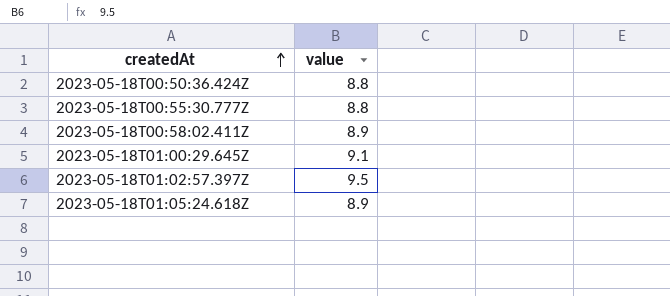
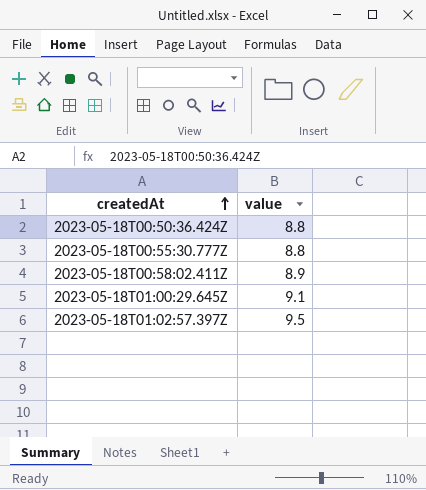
row 2023-05-18T01:05:24.618Z: 8.9 -> none

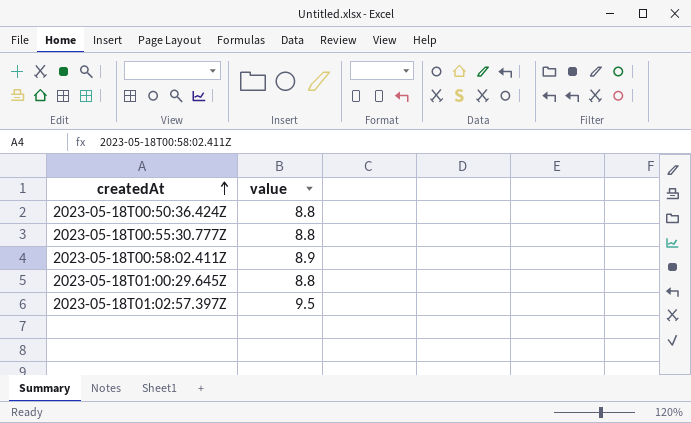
2023-05-18T01:00:29.645Z | value: 9.1 -> 8.8

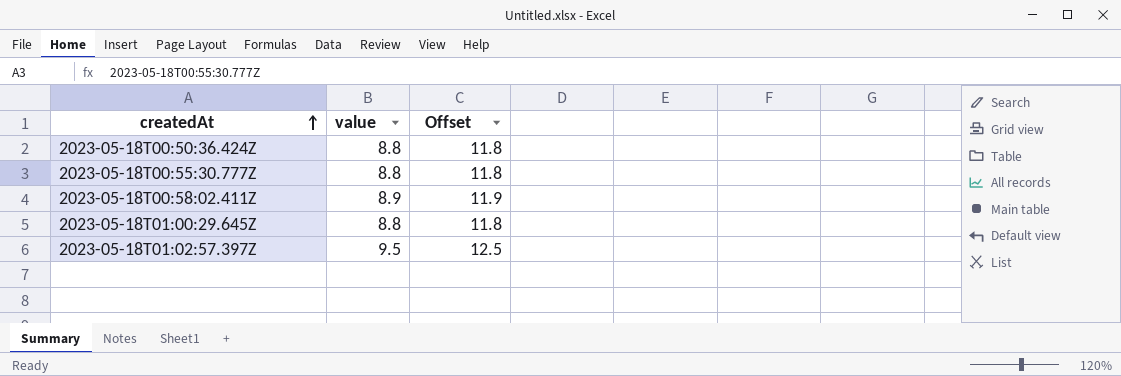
column Offset | formula: none -> [value] + 3

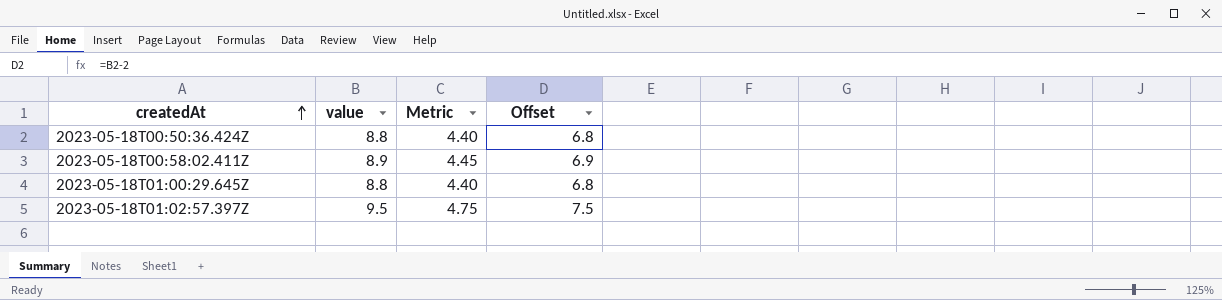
column Metric | formula: none -> [value] * 0.5
column Offset | formula: [value] + 3 -> [value] - 2
row 2023-05-18T00:55:30.777Z: 8.8 | 11.8 -> none

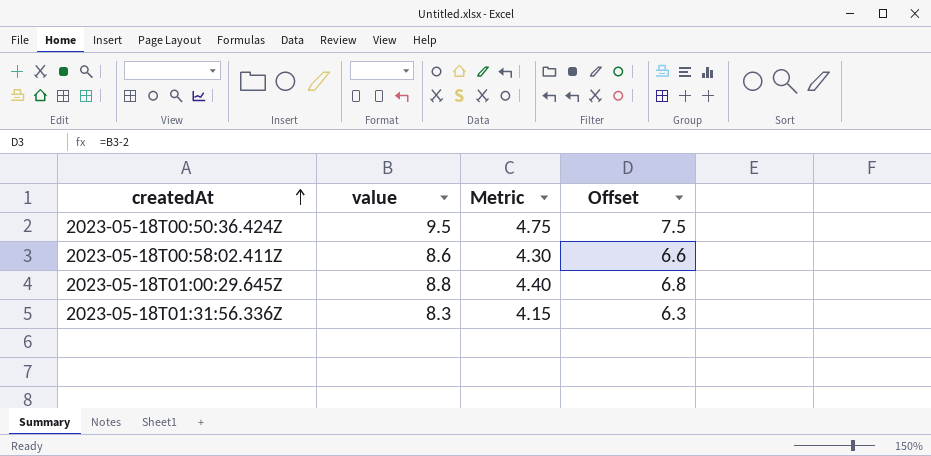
row 2023-05-18T01:02:57.397Z: 9.5 | 4.75 | 7.5 -> none
2023-05-18T00:50:36.424Z | value: 8.8 -> 9.5
2023-05-18T00:50:36.424Z | Metric: 4.40 -> 4.75
2023-05-18T00:50:36.424Z | Offset: 6.8 -> 7.5
2023-05-18T00:58:02.411Z | value: 8.9 -> 8.6
2023-05-18T00:58:02.411Z | Metric: 4.45 -> 4.30
2023-05-18T00:58:02.411Z | Offset: 6.9 -> 6.6
row 2023-05-18T01:31:56.336Z: none -> 8.3 | 4.15 | 6.3

